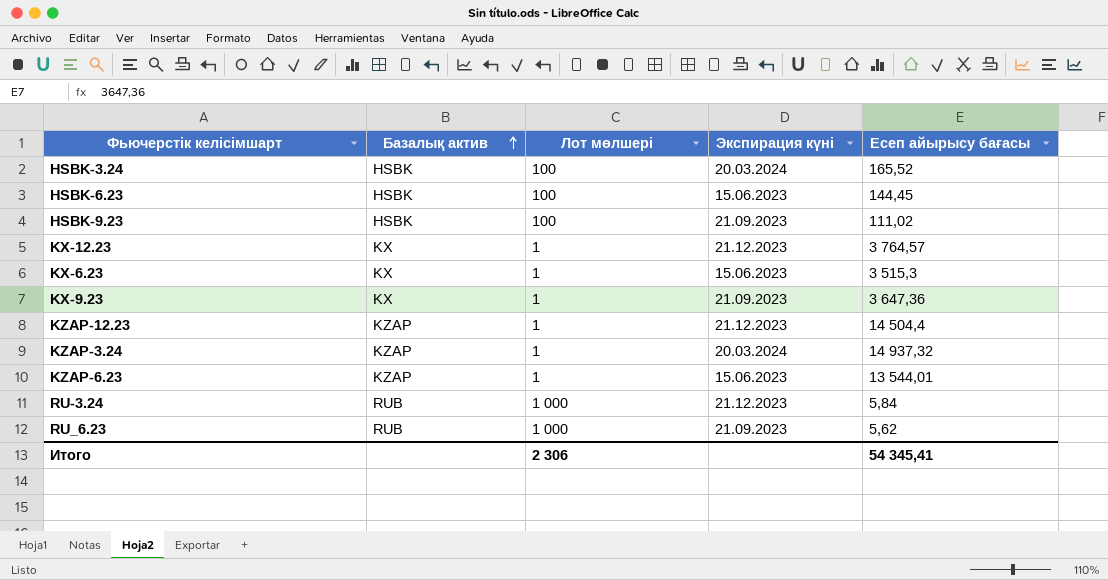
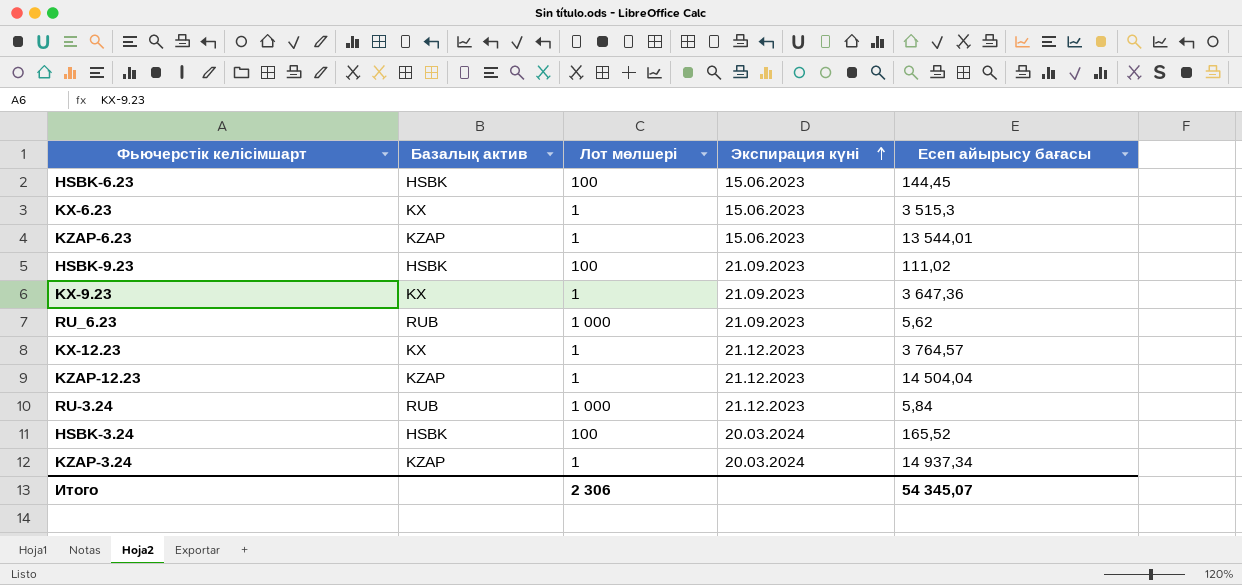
row order: Базалық актив ascending -> Экспирация күні ascending
KZAP-12.23 | Есеп айырысу бағасы: 14 504,4 -> 14 504,04
KZAP-3.24 | Есеп айырысу бағасы: 14 937,32 -> 14 937,34
Итого | Есеп айырысу бағасы: 54 345,41 -> 54 345,07

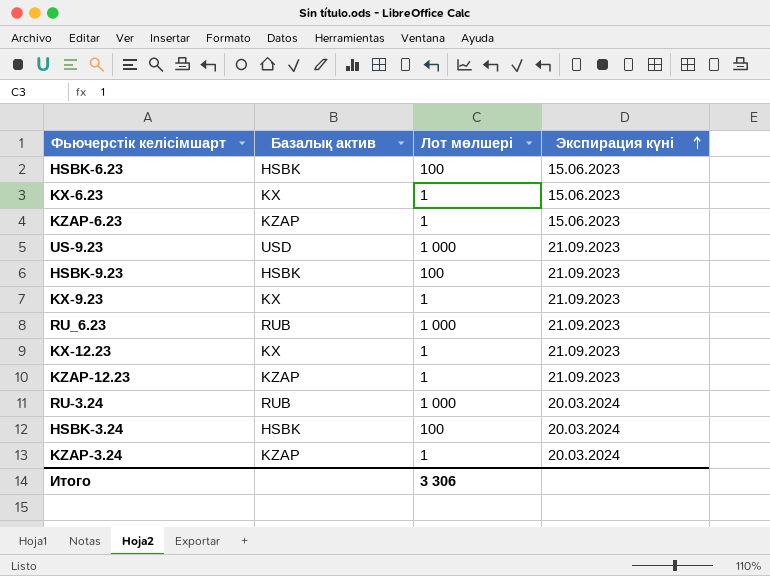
column Есеп айырысу бағасы | position: 5 -> none
row US-9.23: none -> USD | 1 000 | 21.09.2023
KX-12.23 | Экспирация күні: 21.12.2023 -> 21.09.2023
KZAP-12.23 | Экспирация күні: 21.12.2023 -> 21.09.2023
RU-3.24 | Экспирация күні: 21.12.2023 -> 20.03.2024
Итого | Лот мөлшері: 2 306 -> 3 306

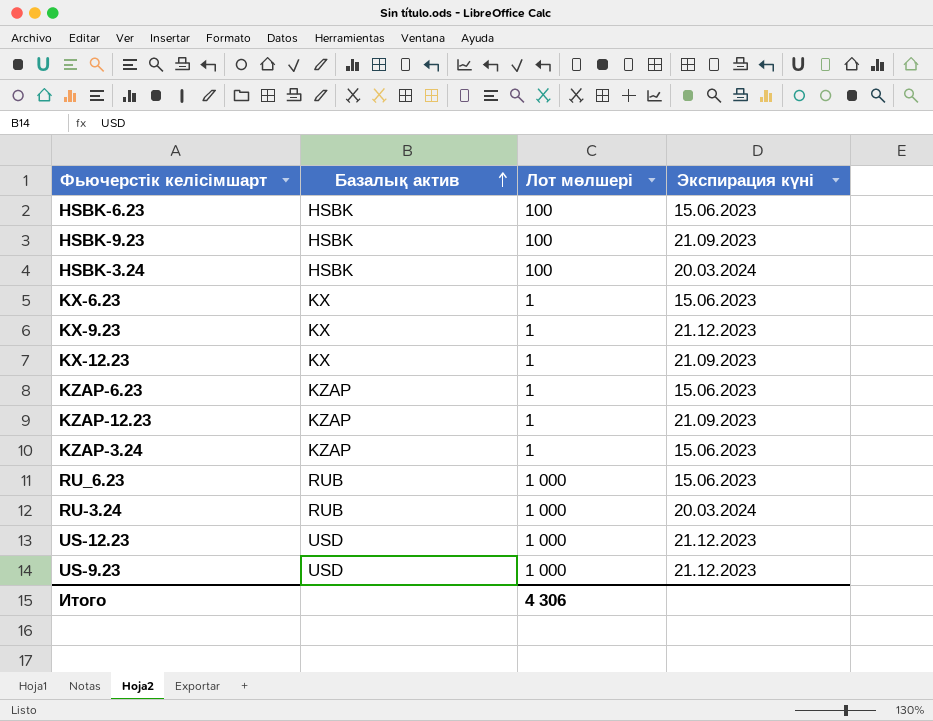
row order: Экспирация күні ascending -> Базалық актив ascending
KX-9.23 | Экспирация күні: 21.09.2023 -> 21.12.2023
KZAP-3.24 | Экспирация күні: 20.03.2024 -> 15.06.2023
RU_6.23 | Экспирация күні: 21.09.2023 -> 15.06.2023
row US-12.23: none -> USD | 1 000 | 21.12.2023
US-9.23 | Экспирация күні: 21.09.2023 -> 21.12.2023
Итого | Лот мөлшері: 3 306 -> 4 306

